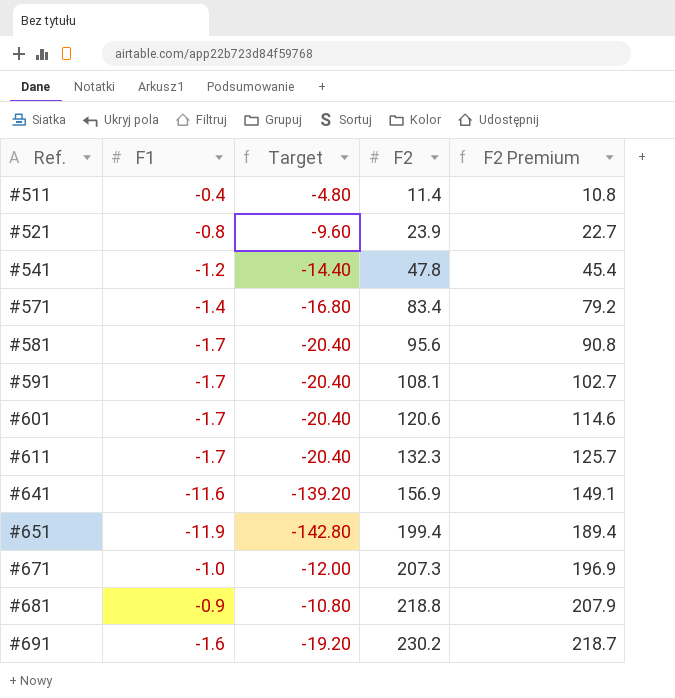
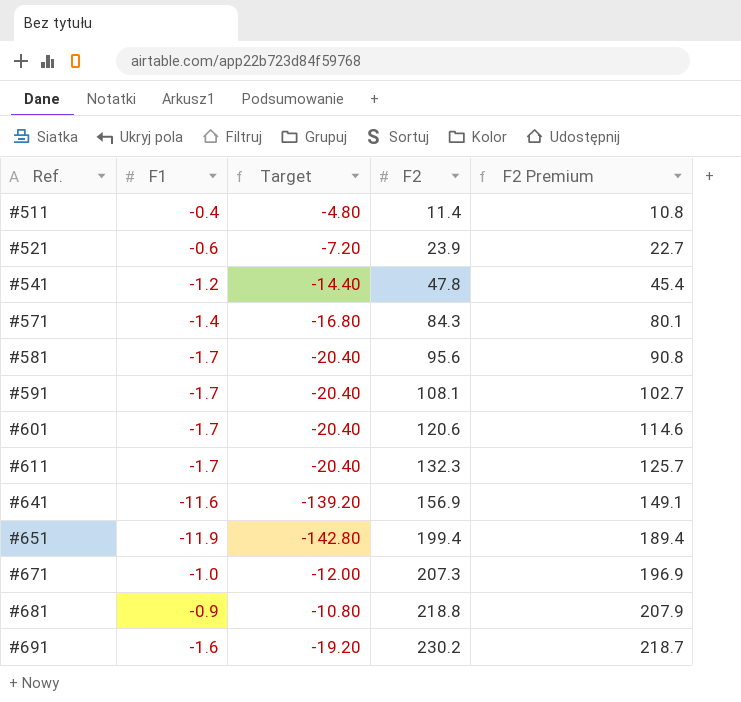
#521 | F1: -0.8 -> -0.6
#521 | Target: -9.60 -> -7.20
#571 | F2: 83.4 -> 84.3
#571 | F2 Premium: 79.2 -> 80.1

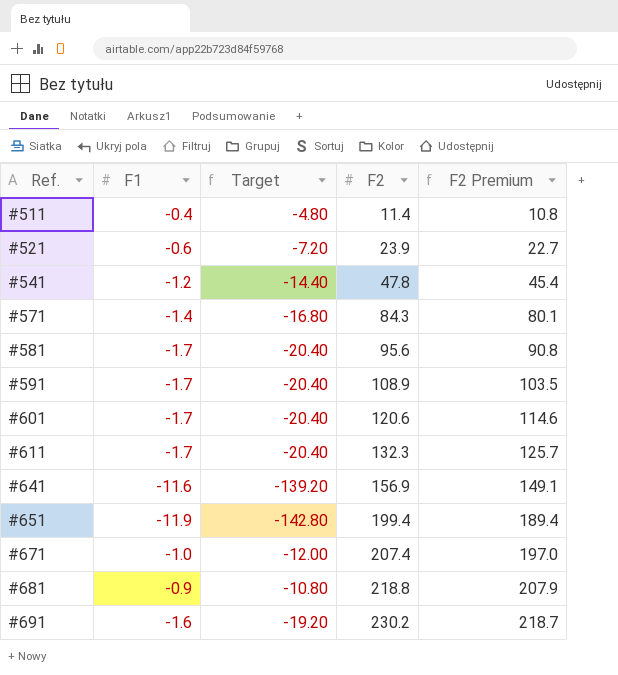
#591 | F2: 108.1 -> 108.9
#591 | F2 Premium: 102.7 -> 103.5
#671 | F2: 207.3 -> 207.4
#671 | F2 Premium: 196.9 -> 197.0

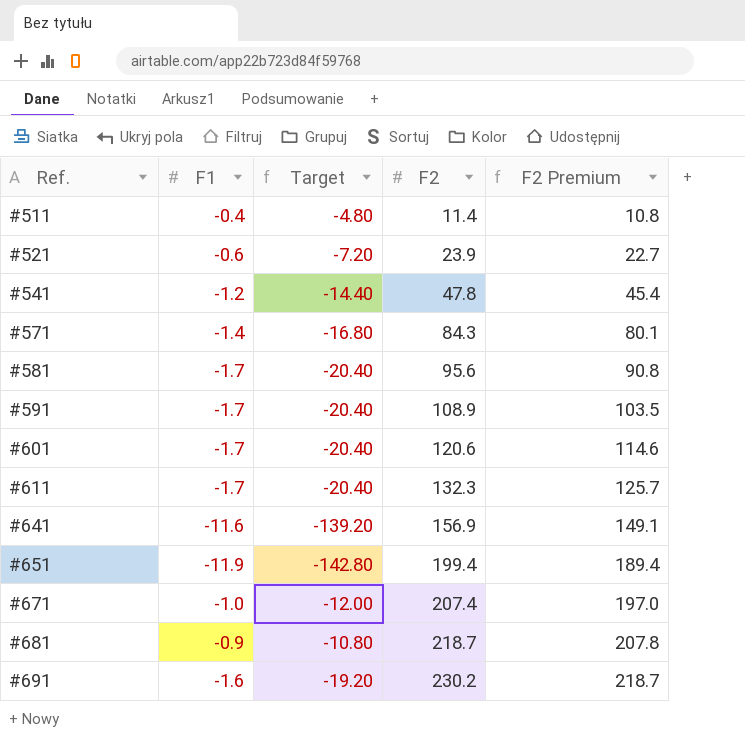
#681 | F2: 218.8 -> 218.7
#681 | F2 Premium: 207.9 -> 207.8

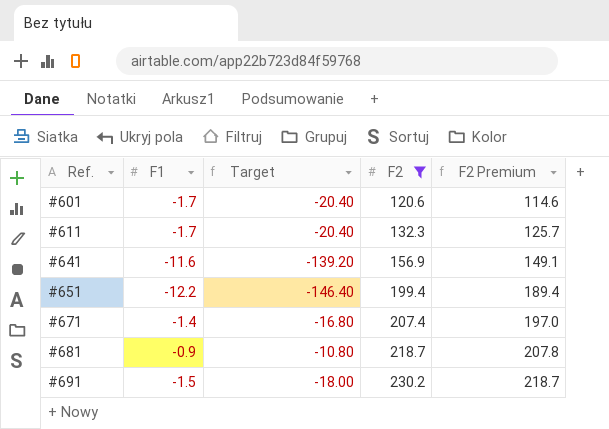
filter: none -> F2 >= 120.6
#651 | F1: -11.9 -> -12.2
#651 | Target: -142.80 -> -146.40
#671 | F1: -1.0 -> -1.4
#671 | Target: -12.00 -> -16.80
#691 | F1: -1.6 -> -1.5
#691 | Target: -19.20 -> -18.00

